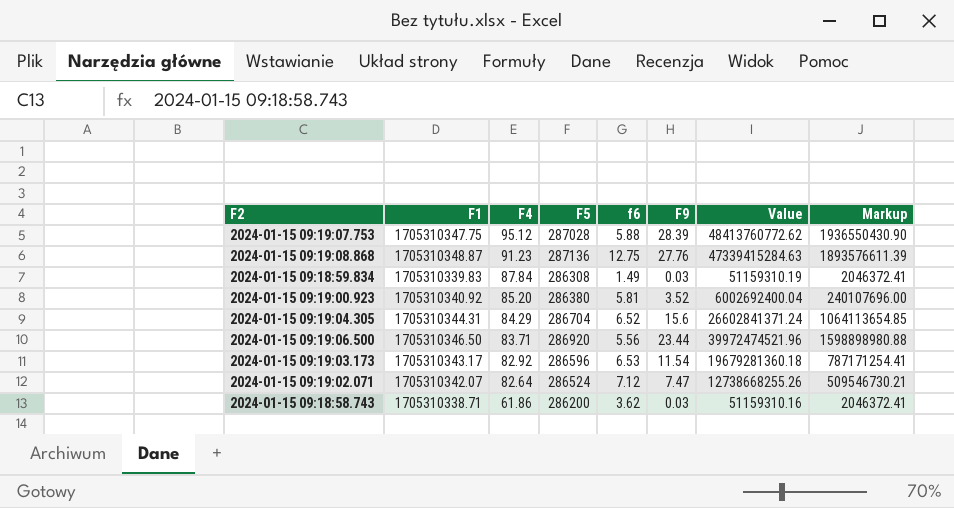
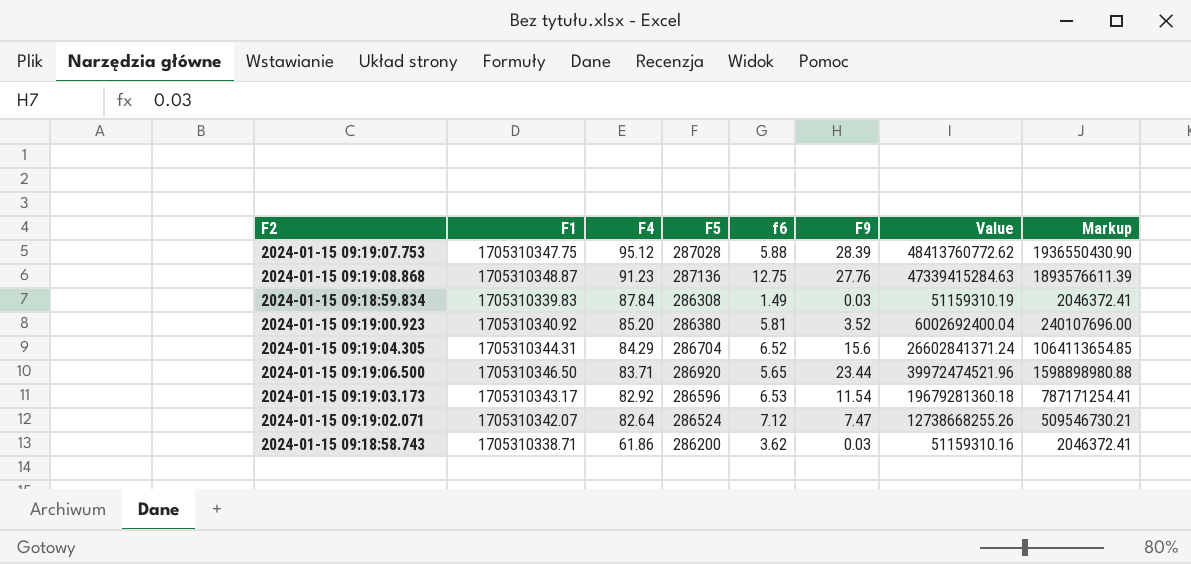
2024-01-15 09:19:06.500 | f6: 5.56 -> 5.65

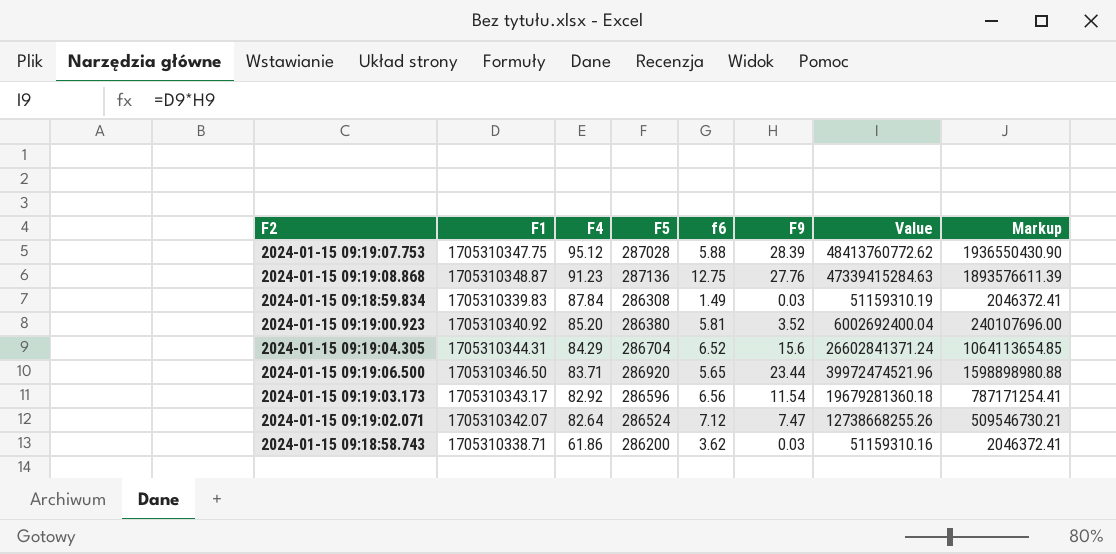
2024-01-15 09:19:03.173 | f6: 6.53 -> 6.56

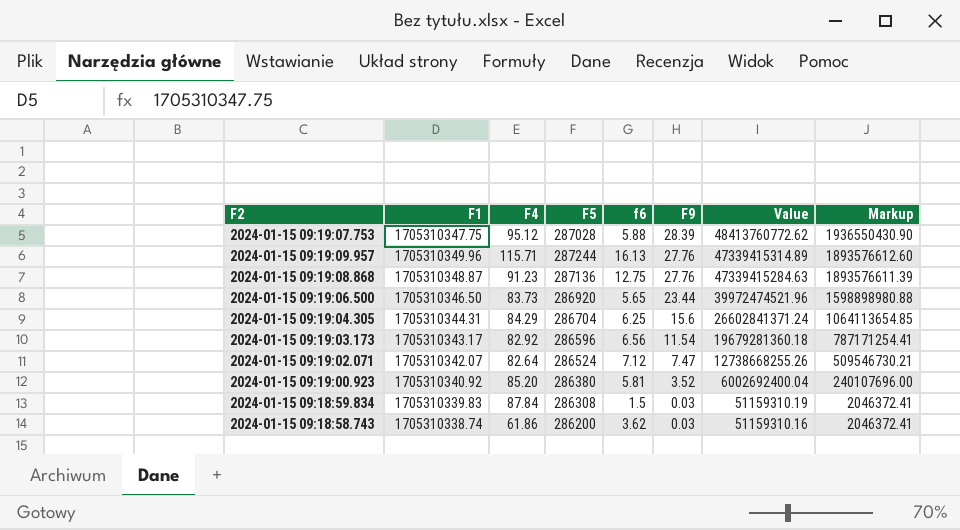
row order: F4 descending -> F9 descending
row 2024-01-15 09:19:09.957: none -> 1705310349.96 | 115.71 | 287244 | 16.13 | 27.76 | 47339415314.89 | 1893576612.60
2024-01-15 09:19:06.500 | F4: 83.71 -> 83.73
2024-01-15 09:19:04.305 | f6: 6.52 -> 6.25
2024-01-15 09:18:59.834 | f6: 1.49 -> 1.5
2024-01-15 09:18:58.743 | F1: 1705310338.71 -> 1705310338.74

